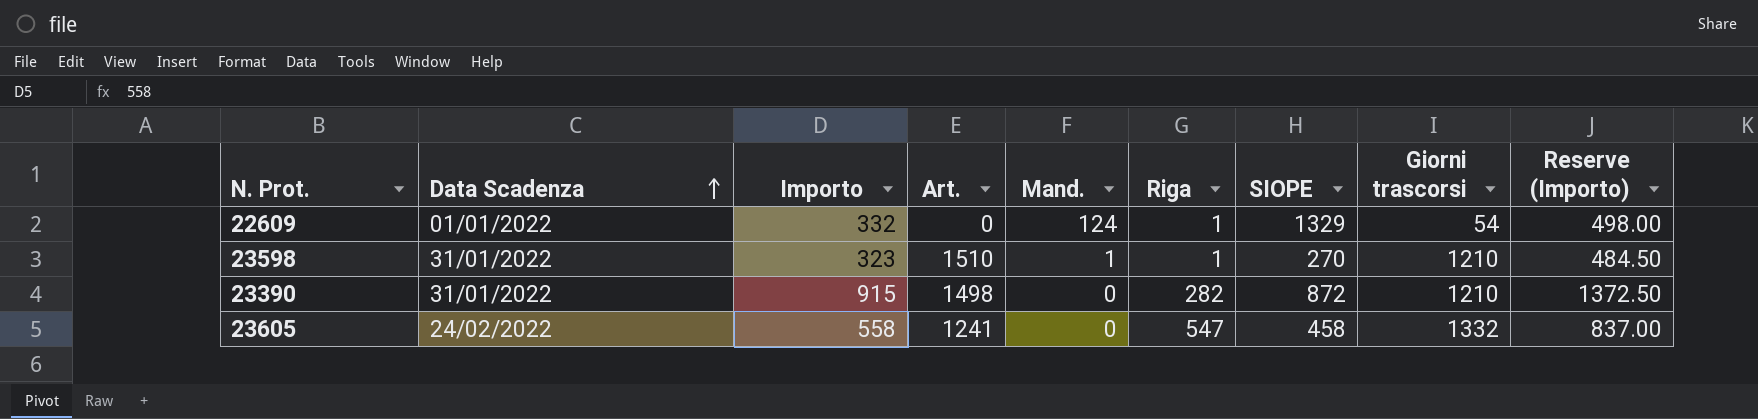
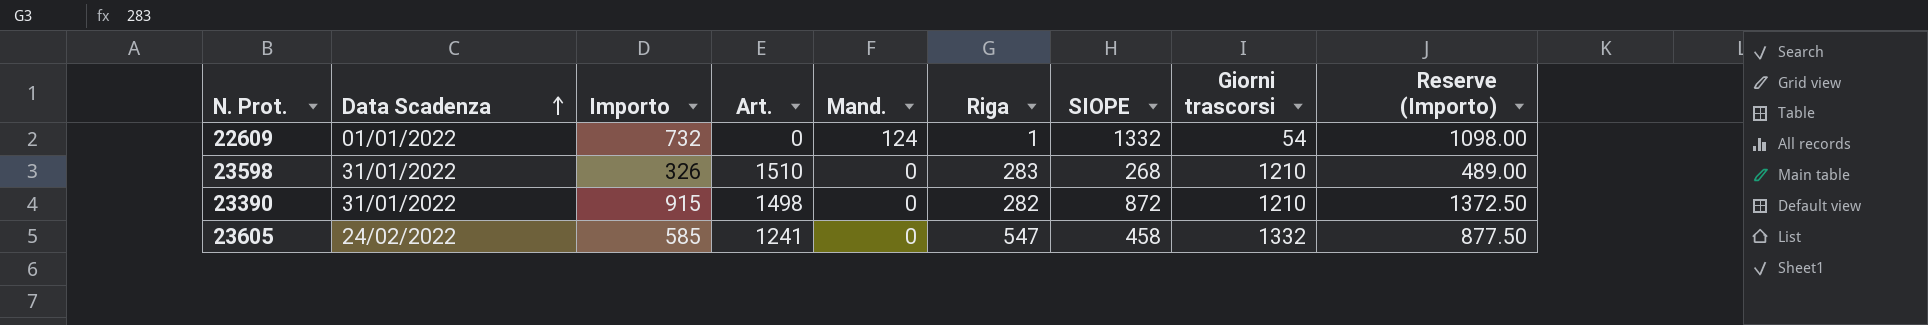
22609 | Importo: 332 -> 732
22609 | SIOPE: 1329 -> 1332
22609 | Reserve (Importo): 498.00 -> 1098.00
23598 | Importo: 323 -> 326
23598 | Mand.: 1 -> 0
23598 | Riga: 1 -> 283
23598 | SIOPE: 270 -> 268
23598 | Reserve (Importo): 484.50 -> 489.00
23605 | Importo: 558 -> 585
23605 | Reserve (Importo): 837.00 -> 877.50

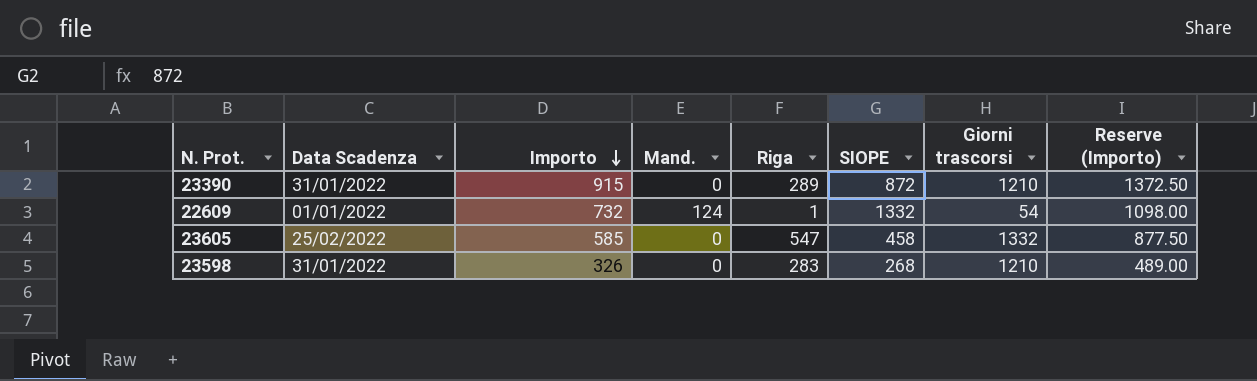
row order: Data Scadenza ascending -> Importo descending
column Art. | position: 4 -> none
23390 | Riga: 282 -> 289
23605 | Data Scadenza: 24/02/2022 -> 25/02/2022

